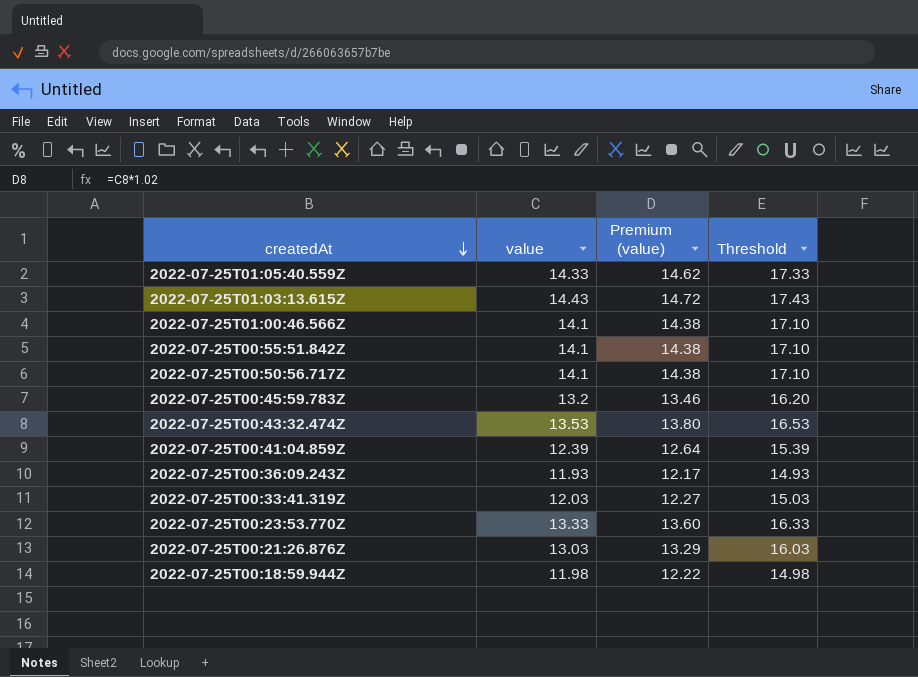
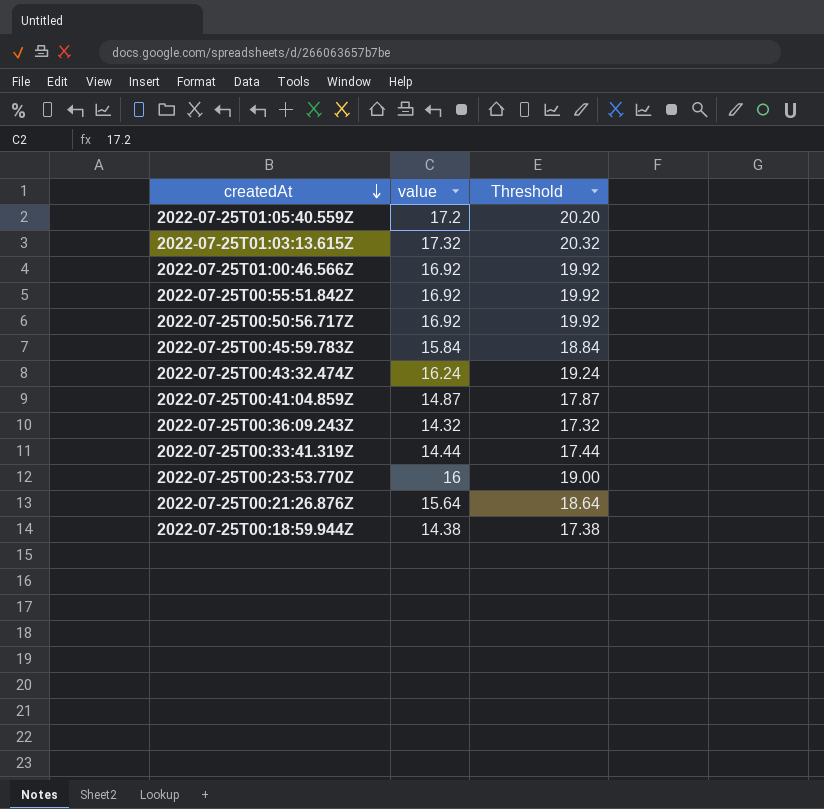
column Premium (value) | formula: [value] * 1.02 -> none
2022-07-25T01:05:40.559Z | value: 14.33 -> 17.2
2022-07-25T01:05:40.559Z | Threshold: 17.33 -> 20.20
2022-07-25T01:03:13.615Z | value: 14.43 -> 17.32
2022-07-25T01:03:13.615Z | Threshold: 17.43 -> 20.32
2022-07-25T01:00:46.566Z | value: 14.1 -> 16.92
2022-07-25T01:00:46.566Z | Threshold: 17.10 -> 19.92
2022-07-25T00:55:51.842Z | value: 14.1 -> 16.92
2022-07-25T00:55:51.842Z | Threshold: 17.10 -> 19.92
2022-07-25T00:50:56.717Z | value: 14.1 -> 16.92
2022-07-25T00:50:56.717Z | Threshold: 17.10 -> 19.92
2022-07-25T00:45:59.783Z | value: 13.2 -> 15.84
2022-07-25T00:45:59.783Z | Threshold: 16.20 -> 18.84
2022-07-25T00:43:32.474Z | value: 13.53 -> 16.24
2022-07-25T00:43:32.474Z | Threshold: 16.53 -> 19.24
2022-07-25T00:41:04.859Z | value: 12.39 -> 14.87
2022-07-25T00:41:04.859Z | Threshold: 15.39 -> 17.87
2022-07-25T00:36:09.243Z | value: 11.93 -> 14.32
2022-07-25T00:36:09.243Z | Threshold: 14.93 -> 17.32
2022-07-25T00:33:41.319Z | value: 12.03 -> 14.44
2022-07-25T00:33:41.319Z | Threshold: 15.03 -> 17.44
2022-07-25T00:23:53.770Z | value: 13.33 -> 16
2022-07-25T00:23:53.770Z | Threshold: 16.33 -> 19.00
2022-07-25T00:21:26.876Z | value: 13.03 -> 15.64
2022-07-25T00:21:26.876Z | Threshold: 16.03 -> 18.64
2022-07-25T00:18:59.944Z | value: 11.98 -> 14.38
2022-07-25T00:18:59.944Z | Threshold: 14.98 -> 17.38

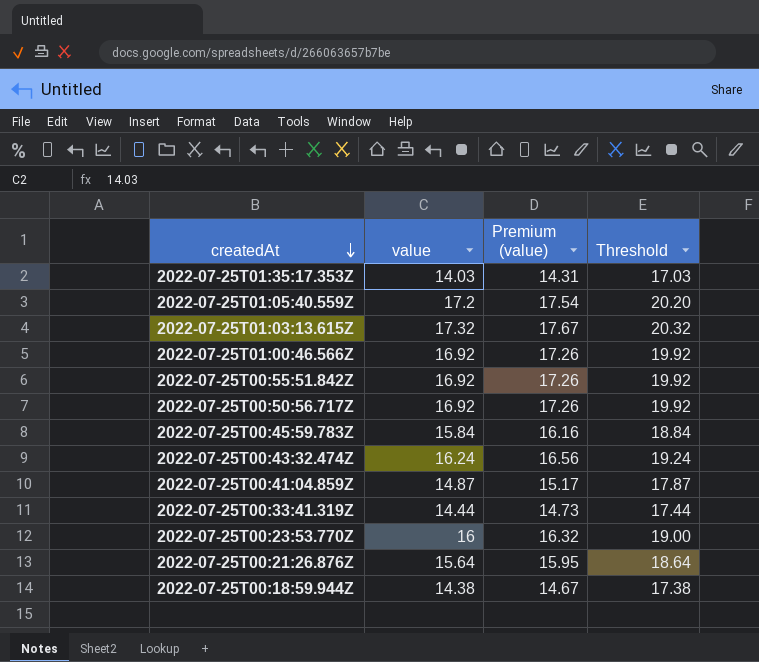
column Premium (value) | formula: none -> [value] * 1.02
row 2022-07-25T00:36:09.243Z: 14.32 | 17.32 -> none
row 2022-07-25T01:35:17.353Z: none -> 14.03 | 14.31 | 17.03

